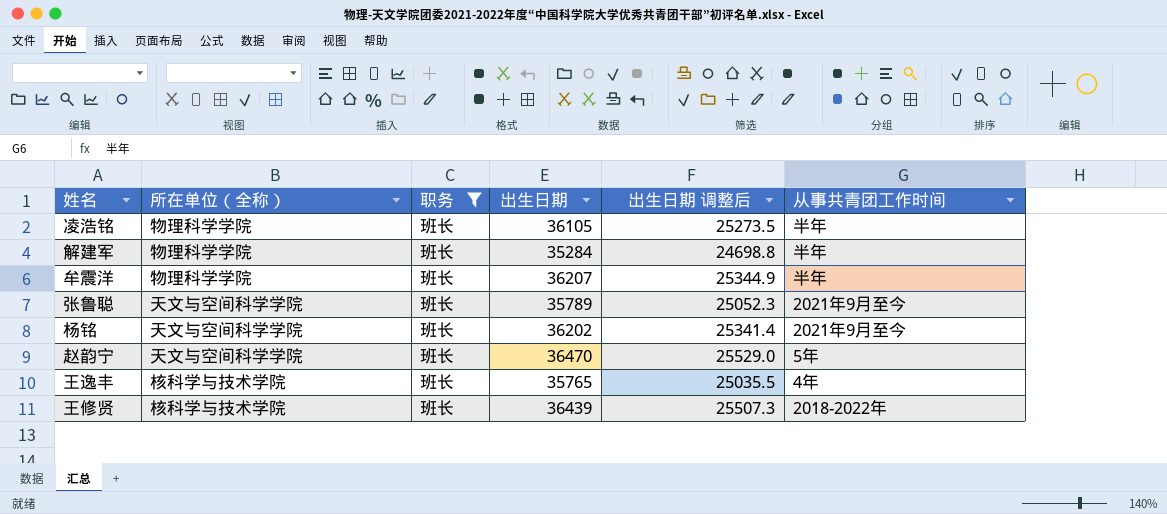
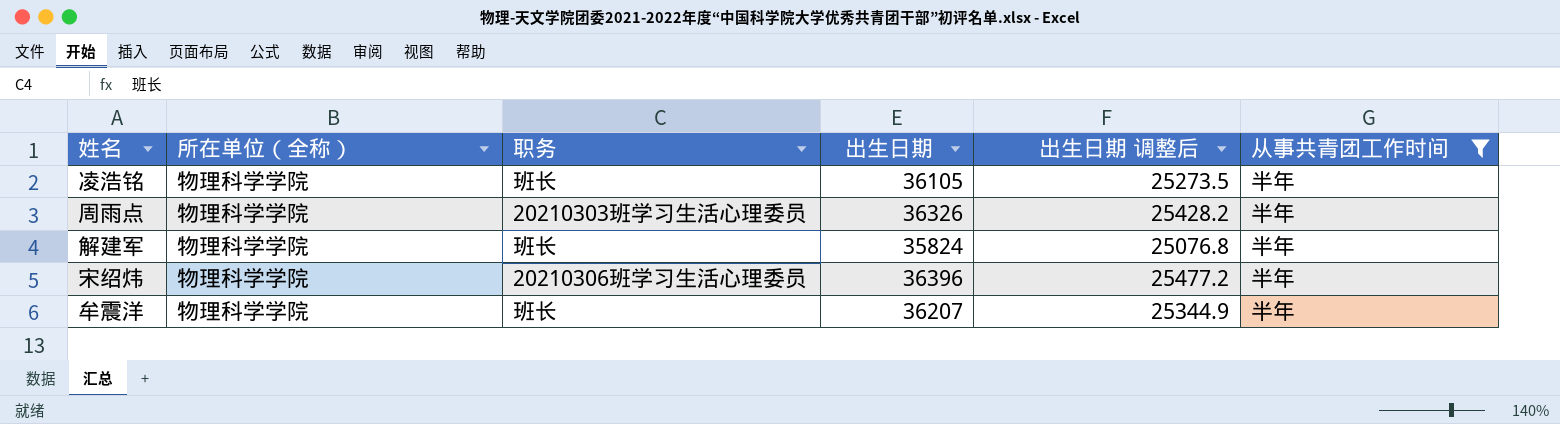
filter: 职务 = 班长 -> 从事共青团工作时间 = 半年
解建军 | 出生日期: 35284 -> 35824
解建军 | 出生日期 调整后: 24698.8 -> 25076.8

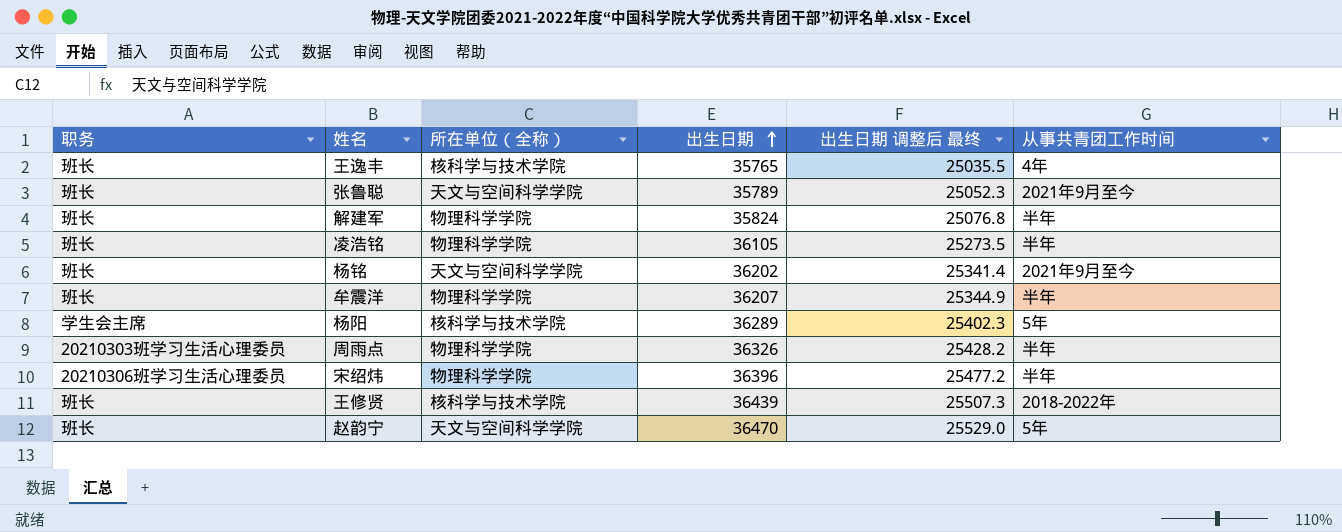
filter: 从事共青团工作时间 = 半年 -> none
row order: none -> 出生日期 ascending
column 职务 | position: 3 -> 1
column name: 出生日期 调整后 -> 出生日期 调整后 最终

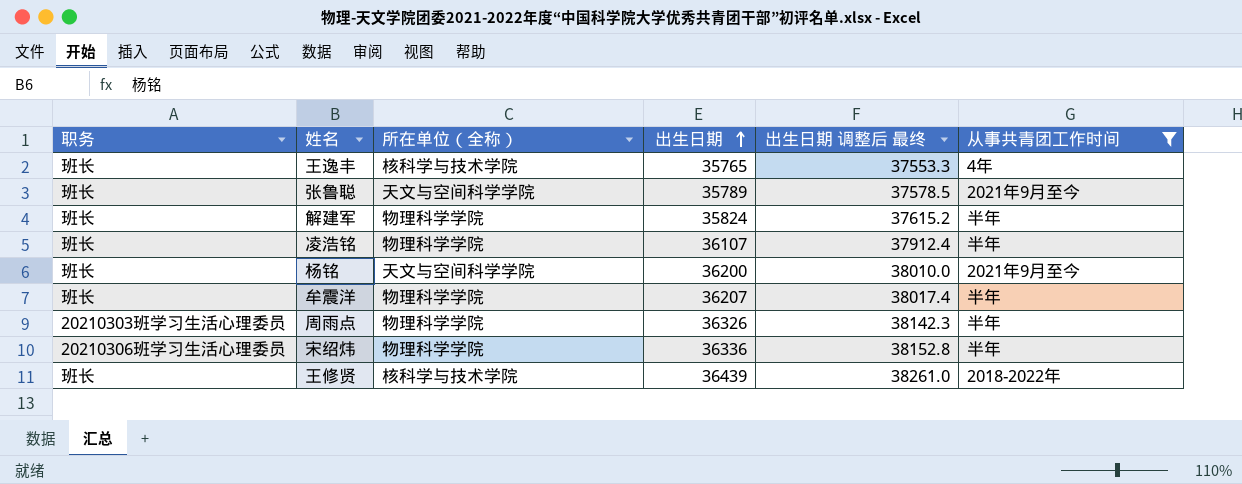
filter: none -> 从事共青团工作时间 != 5年
column 出生日期 调整后 最终 | formula: [出生日期] * 0.7 -> [出生日期] * 1.05
凌浩铭 | 出生日期: 36105 -> 36107
杨铭 | 出生日期: 36202 -> 36200
宋绍炜 | 出生日期: 36396 -> 36336

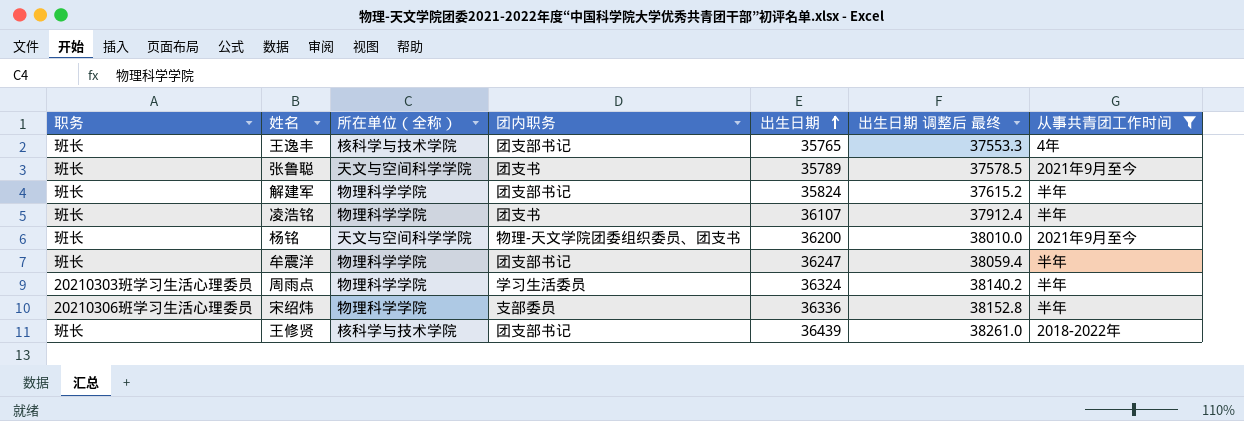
column 团内职务 | position: none -> 4
牟震洋 | 出生日期: 36207 -> 36247
牟震洋 | 出生日期 调整后 最终: 38017.4 -> 38059.4
周雨点 | 出生日期: 36326 -> 36324
周雨点 | 出生日期 调整后 最终: 38142.3 -> 38140.2

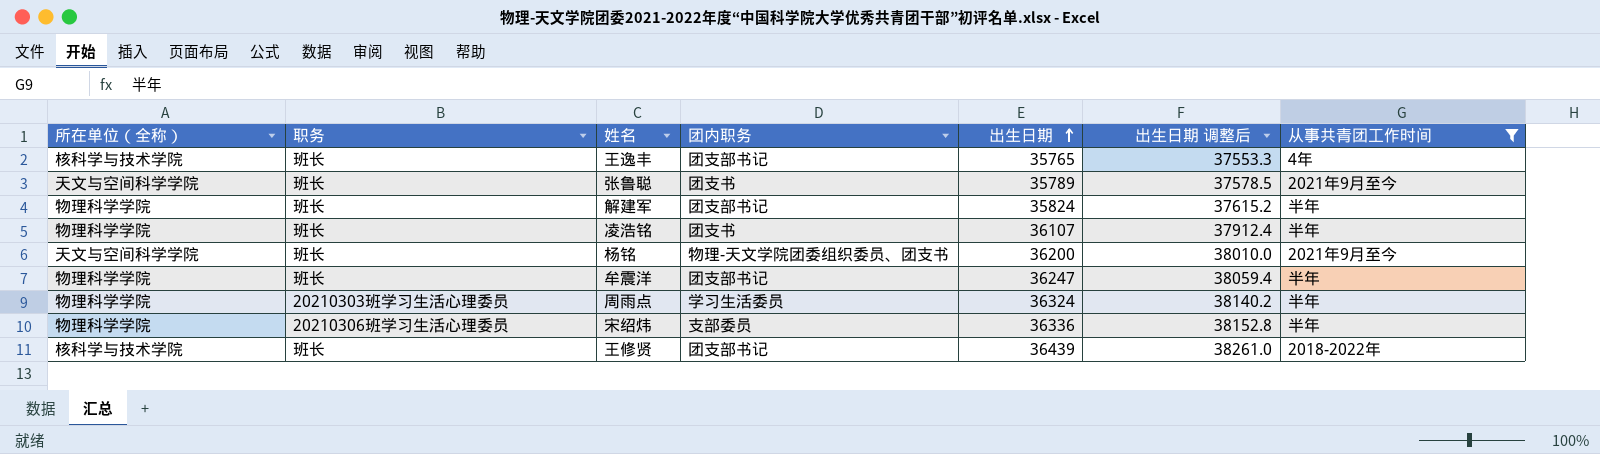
column 所在单位（全称） | position: 3 -> 1
column name: 出生日期 调整后 最终 -> 出生日期 调整后

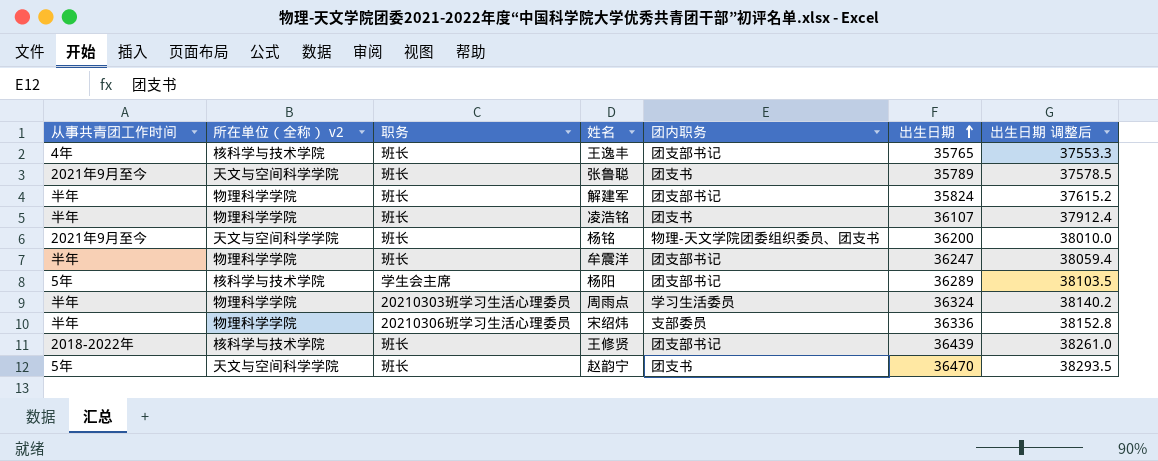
filter: 从事共青团工作时间 != 5年 -> none
column 从事共青团工作时间 | position: 7 -> 1
column name: 所在单位（全称） -> 所在单位（全称） v2

